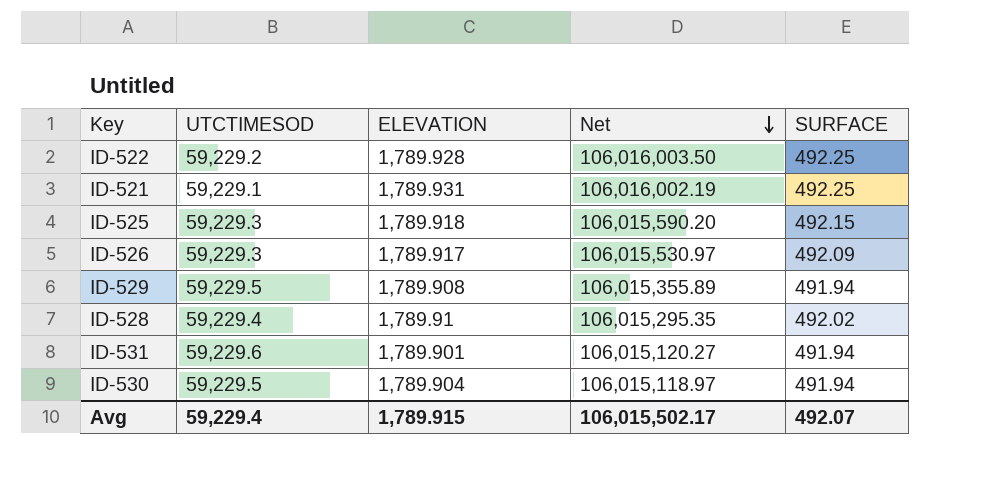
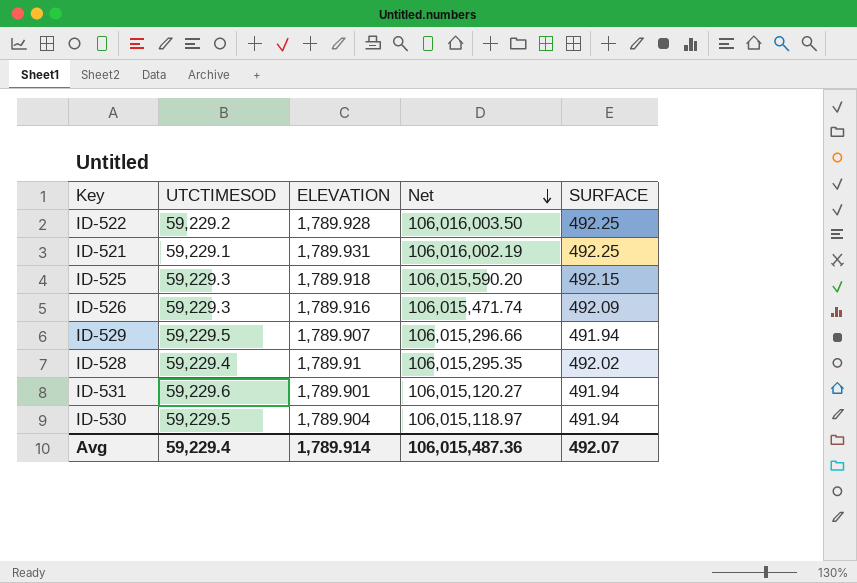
ID-526 | ELEVATION: 1,789.917 -> 1,789.916
ID-526 | Net: 106,015,530.97 -> 106,015,471.74
ID-529 | ELEVATION: 1,789.908 -> 1,789.907
ID-529 | Net: 106,015,355.89 -> 106,015,296.66
Avg | ELEVATION: 1,789.915 -> 1,789.914
Avg | Net: 106,015,502.17 -> 106,015,487.36

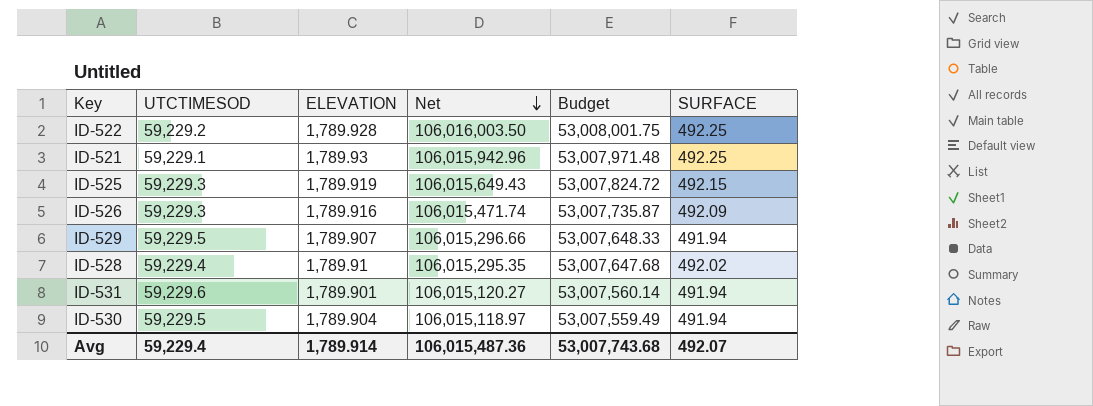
column Budget | formula: none -> [Net] * 0.5
ID-521 | ELEVATION: 1,789.931 -> 1,789.93
ID-521 | Net: 106,016,002.19 -> 106,015,942.96
ID-525 | ELEVATION: 1,789.918 -> 1,789.919
ID-525 | Net: 106,015,590.20 -> 106,015,649.43

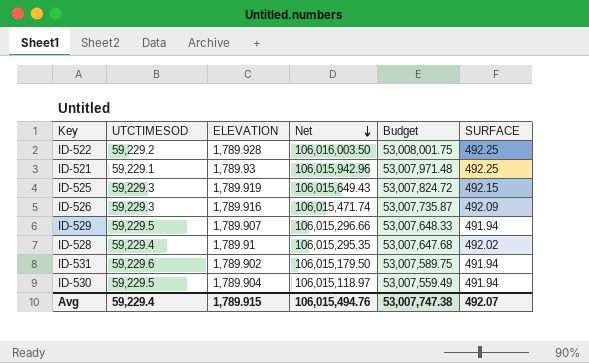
ID-531 | ELEVATION: 1,789.901 -> 1,789.902
ID-531 | Net: 106,015,120.27 -> 106,015,179.50
ID-531 | Budget: 53,007,560.14 -> 53,007,589.75
Avg | ELEVATION: 1,789.914 -> 1,789.915
Avg | Net: 106,015,487.36 -> 106,015,494.76
Avg | Budget: 53,007,743.68 -> 53,007,747.38

